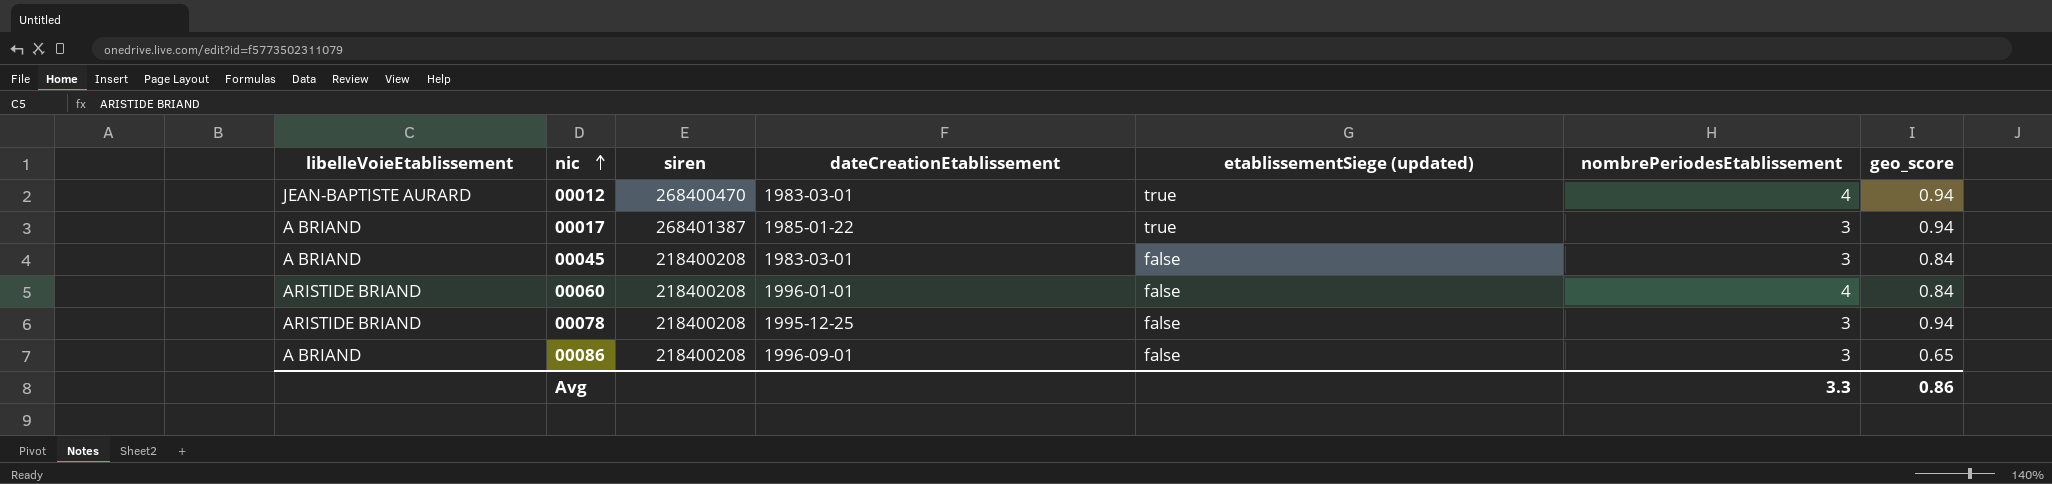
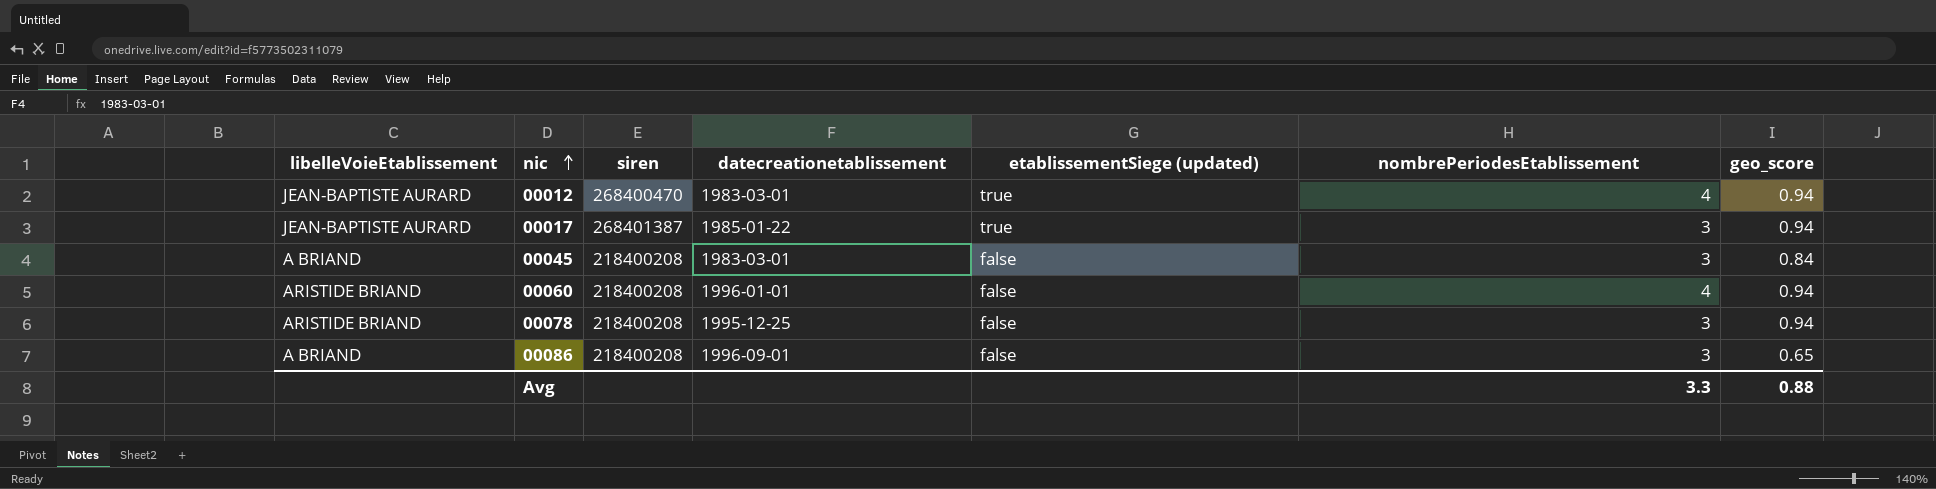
column name: dateCreationEtablissement -> datecreationetablissement
00017 | libelleVoieEtablissement: A BRIAND -> JEAN-BAPTISTE AURARD
00060 | geo_score: 0.84 -> 0.94
Avg | geo_score: 0.86 -> 0.88

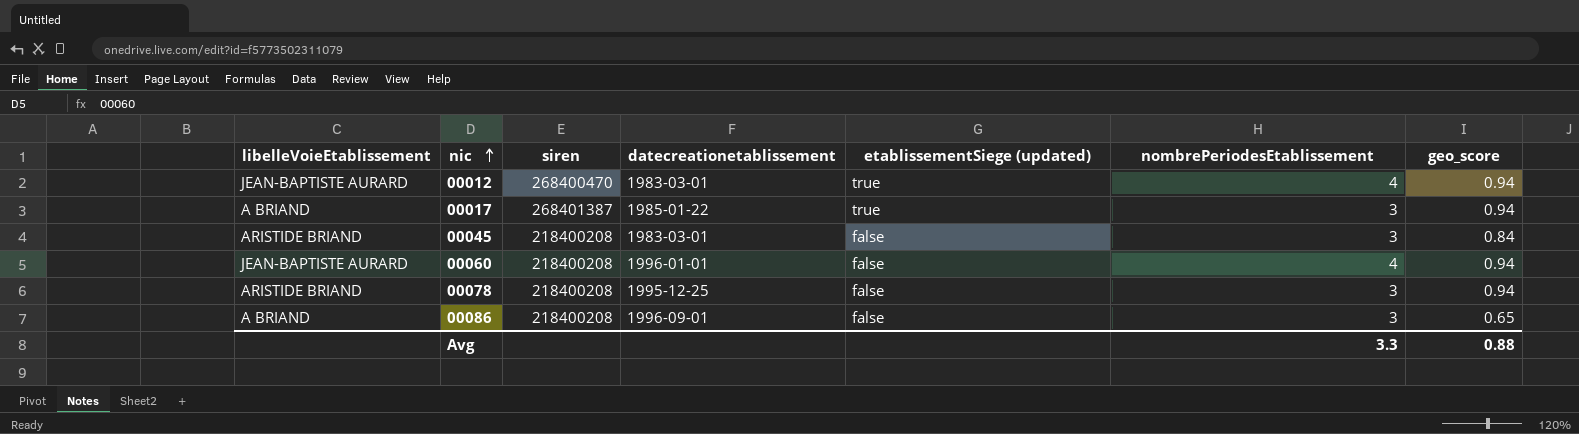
00017 | libelleVoieEtablissement: JEAN-BAPTISTE AURARD -> A BRIAND
00045 | libelleVoieEtablissement: A BRIAND -> ARISTIDE BRIAND
00060 | libelleVoieEtablissement: ARISTIDE BRIAND -> JEAN-BAPTISTE AURARD

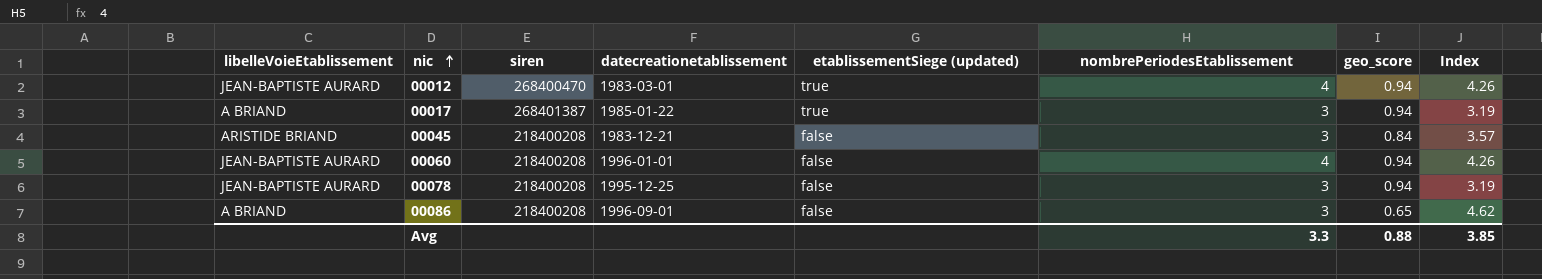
column Index | formula: none -> [nombrePeriodesEtablissement] / [geo_score]
00045 | datecreationetablissement: 1983-03-01 -> 1983-12-21
00078 | libelleVoieEtablissement: ARISTIDE BRIAND -> JEAN-BAPTISTE AURARD

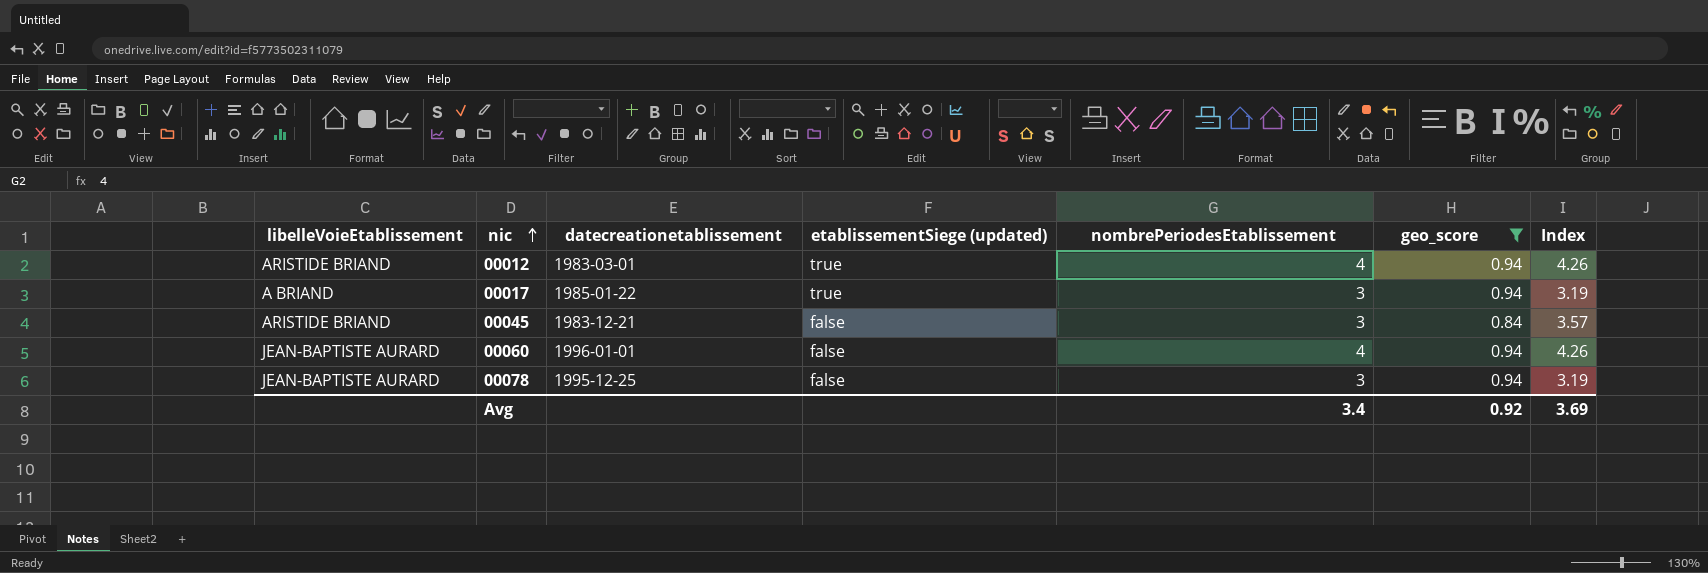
filter: none -> geo_score != 0.65
column siren | position: 3 -> none
00012 | libelleVoieEtablissement: JEAN-BAPTISTE AURARD -> ARISTIDE BRIAND
Avg | nombrePeriodesEtablissement: 3.3 -> 3.4
Avg | geo_score: 0.88 -> 0.92
Avg | Index: 3.85 -> 3.69

